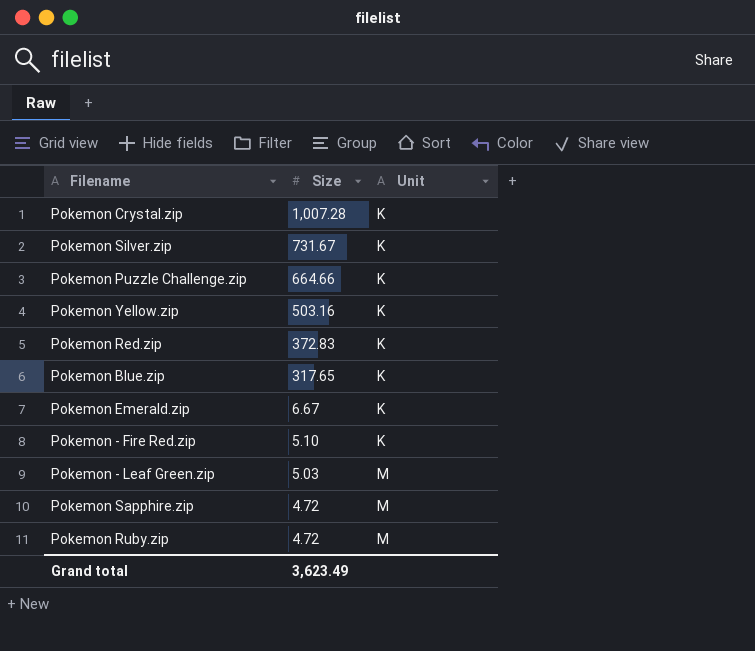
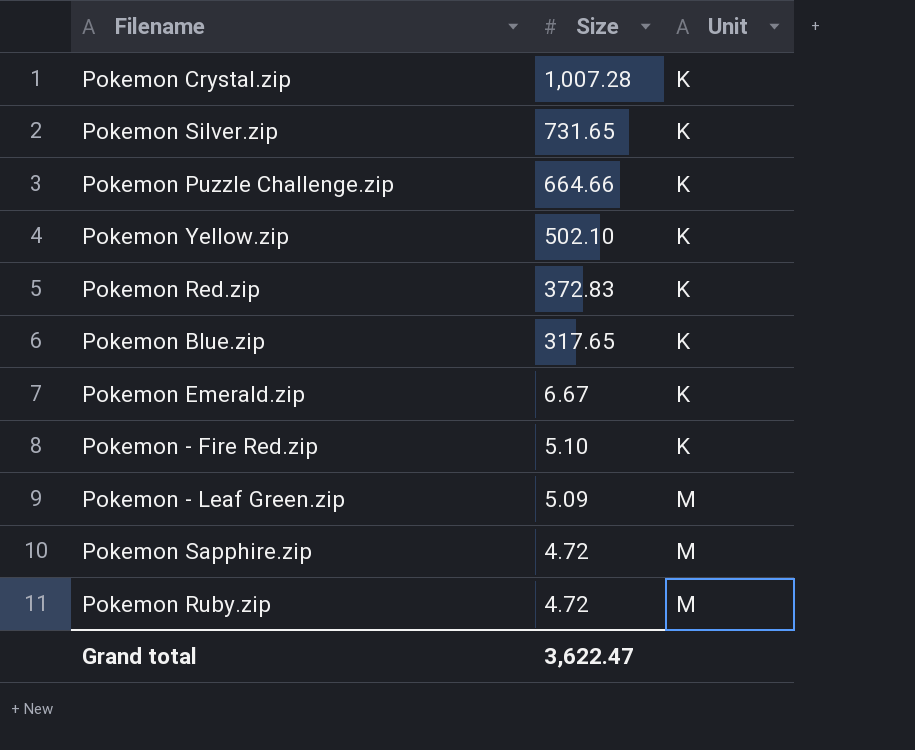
Pokemon Silver.zip | Size: 731.67 -> 731.65
Pokemon Yellow.zip | Size: 503.16 -> 502.10
Pokemon - Leaf Green.zip | Size: 5.03 -> 5.09
Grand total | Size: 3,623.49 -> 3,622.47

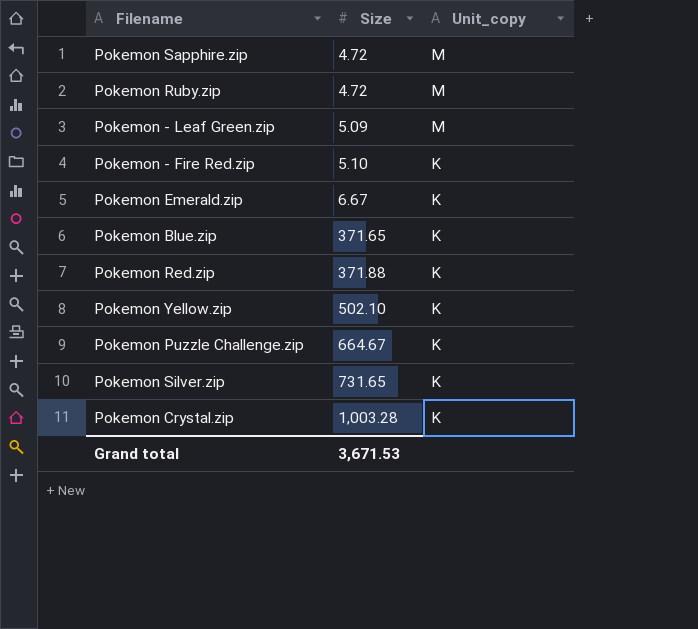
row order: Size descending -> Size ascending
column name: Unit -> Unit_copy
Pokemon Blue.zip | Size: 317.65 -> 371.65
Pokemon Red.zip | Size: 372.83 -> 371.88
Pokemon Puzzle Challenge.zip | Size: 664.66 -> 664.67
Pokemon Crystal.zip | Size: 1,007.28 -> 1,003.28
Grand total | Size: 3,622.47 -> 3,671.53

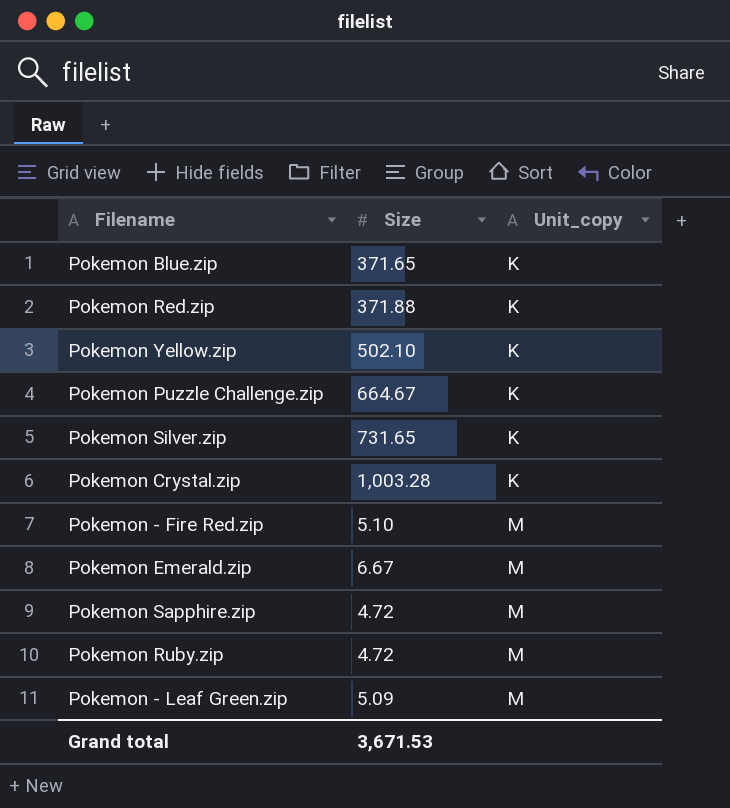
row order: Size ascending -> Unit_copy ascending
Pokemon - Fire Red.zip | Unit_copy: K -> M
Pokemon Emerald.zip | Unit_copy: K -> M

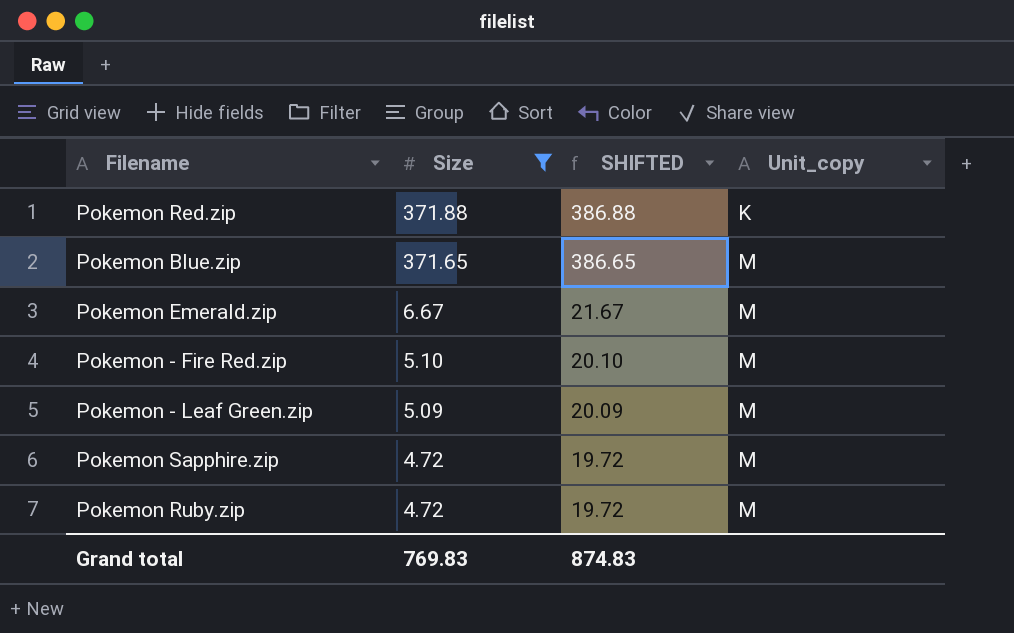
filter: none -> Size <= 371.88
row order: Unit_copy ascending -> Size descending
column SHIFTED | formula: none -> [Size] + 15
Pokemon Blue.zip | Unit_copy: K -> M
Grand total | Size: 3,671.53 -> 769.83

